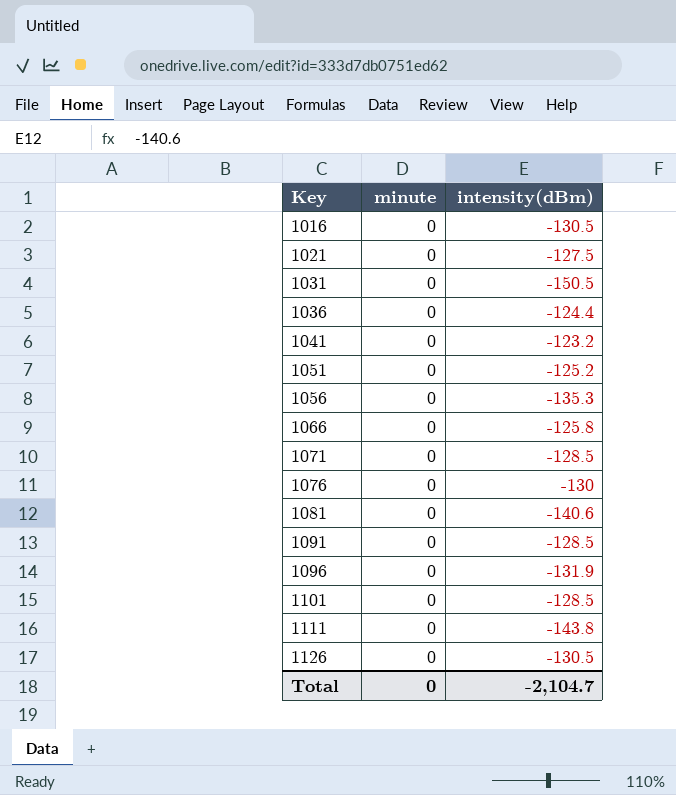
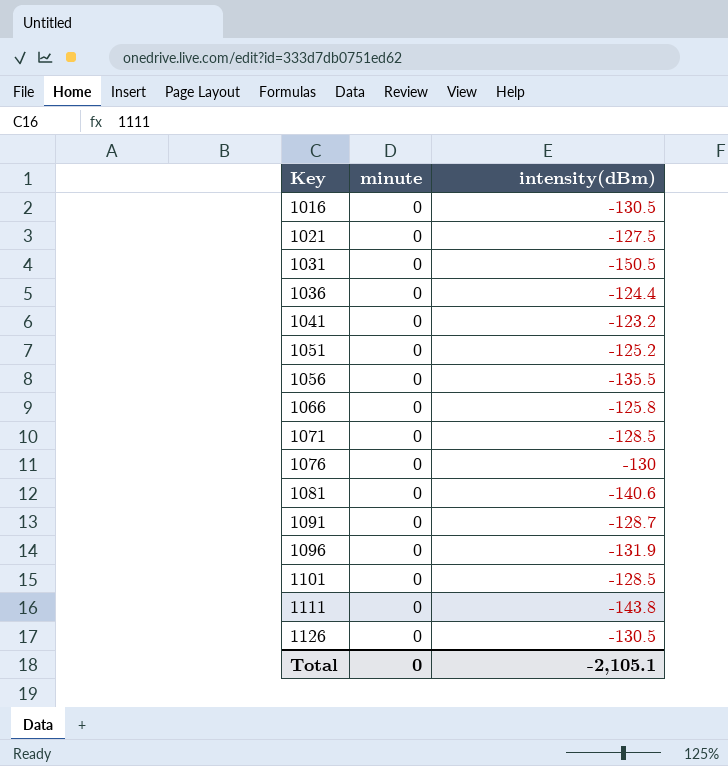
1056 | intensity(dBm): -135.3 -> -135.5
1091 | intensity(dBm): -128.5 -> -128.7
Total | intensity(dBm): -2,104.7 -> -2,105.1

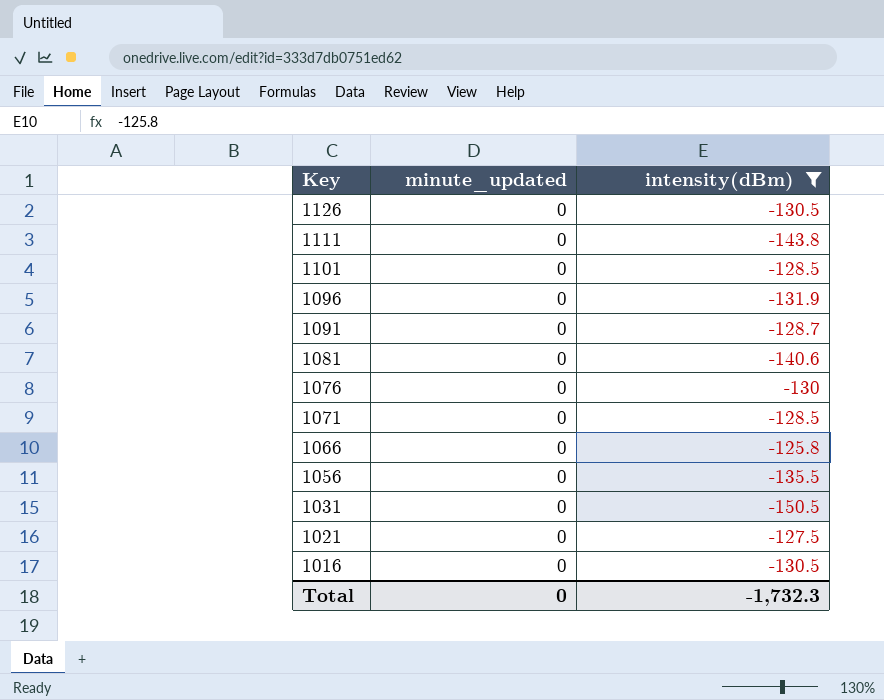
filter: none -> intensity(dBm) <= -125.8
row order: Key ascending -> Key descending
column name: minute -> minute_updated
Total | intensity(dBm): -2,105.1 -> -1,732.3

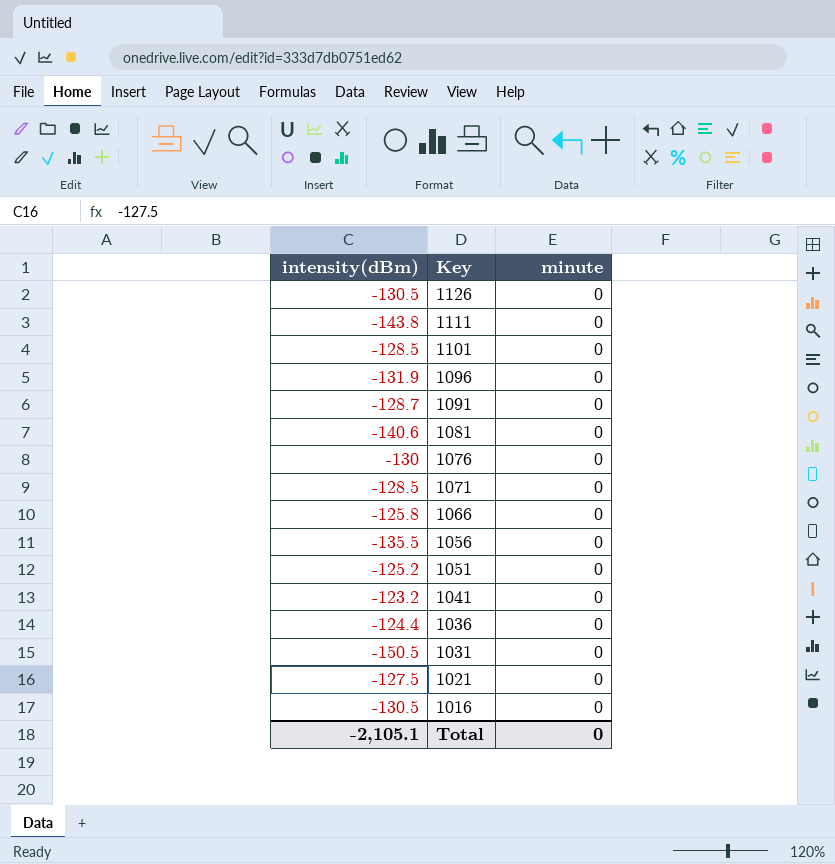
filter: intensity(dBm) <= -125.8 -> none
column intensity(dBm) | position: 3 -> 1
column name: minute_updated -> minute
Total | intensity(dBm): -1,732.3 -> -2,105.1

